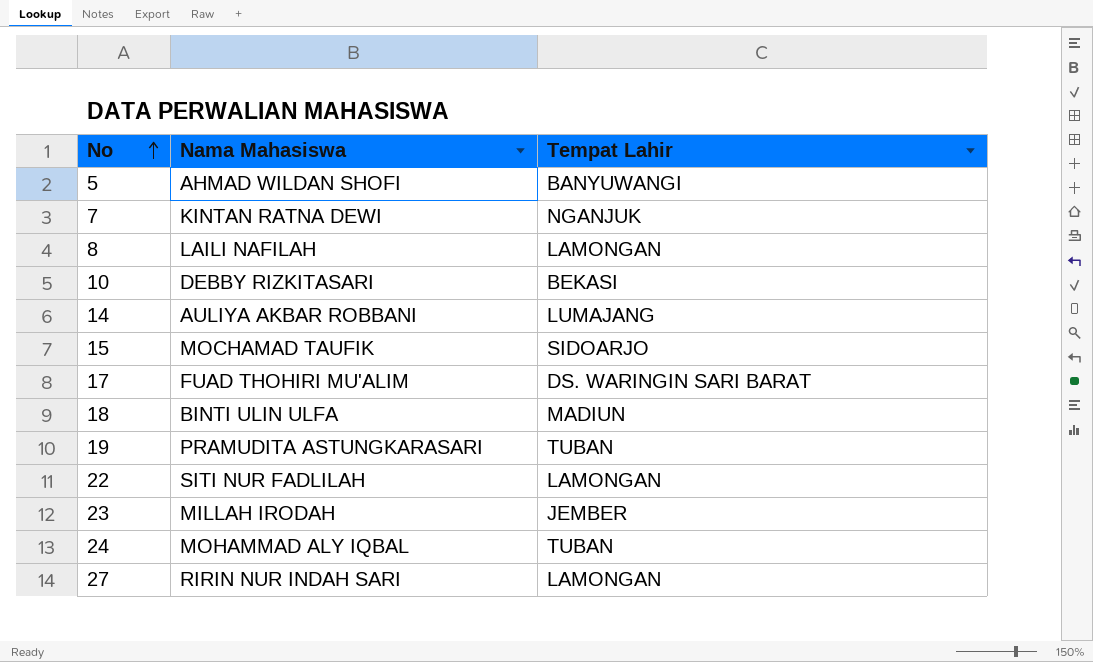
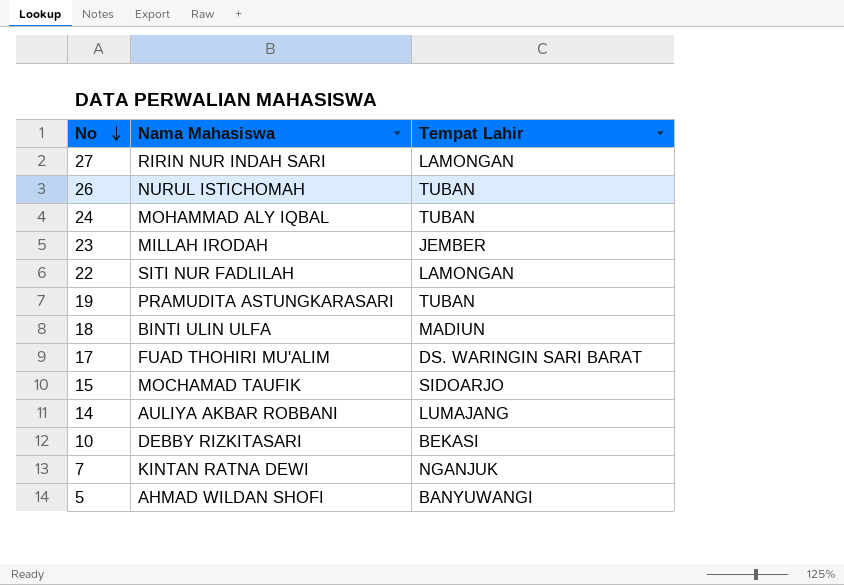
row order: No ascending -> No descending
row 8: LAILI NAFILAH | LAMONGAN -> none
row 26: none -> NURUL ISTICHOMAH | TUBAN

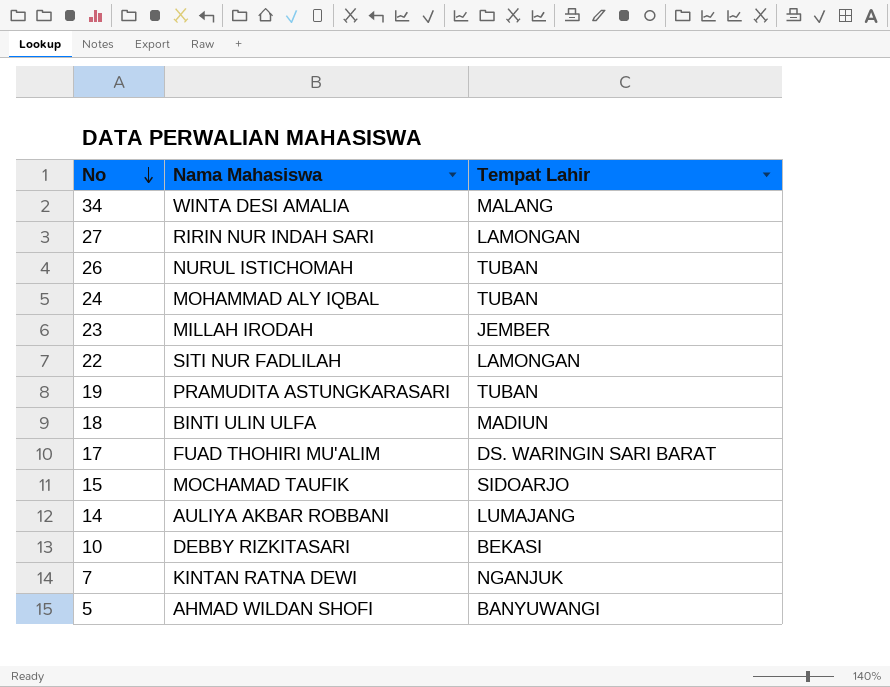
row 34: none -> WINTA DESI AMALIA | MALANG

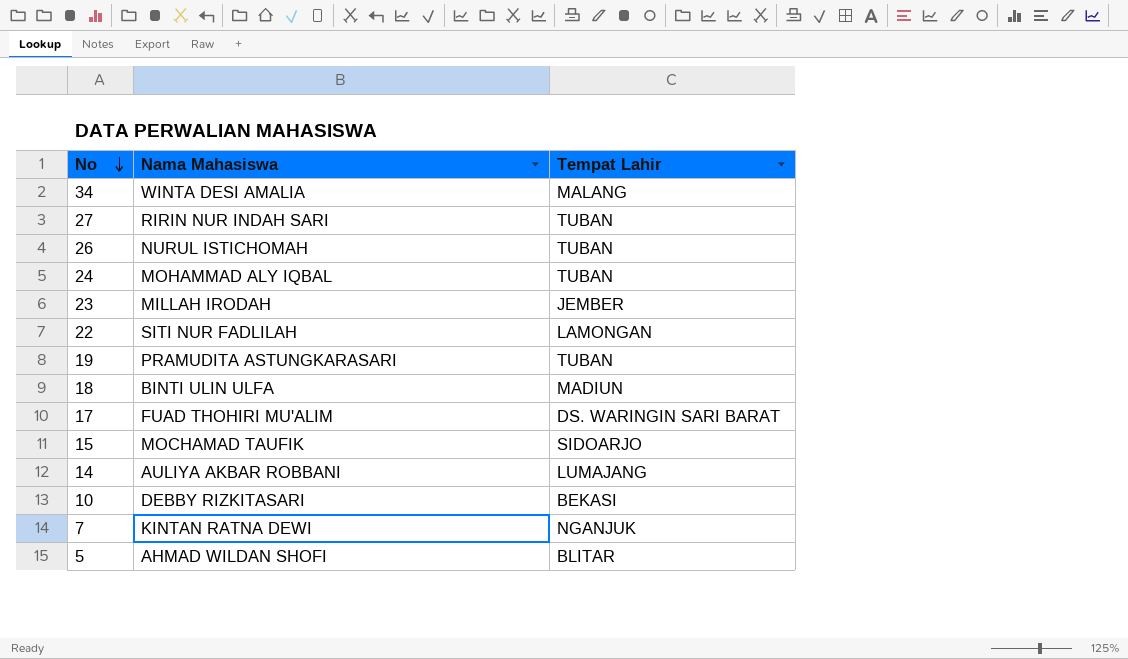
27 | Tempat Lahir: LAMONGAN -> TUBAN
5 | Tempat Lahir: BANYUWANGI -> BLITAR

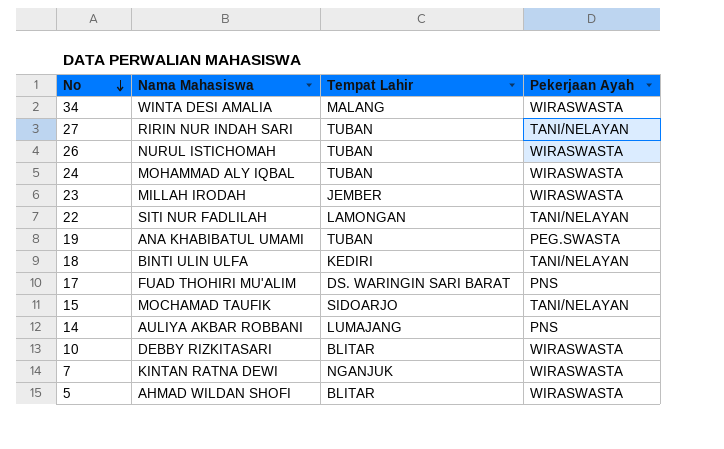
column Pekerjaan Ayah | position: none -> 4
19 | Nama Mahasiswa: PRAMUDITA ASTUNGKARASARI -> ANA KHABIBATUL UMAMI
18 | Tempat Lahir: MADIUN -> KEDIRI
10 | Tempat Lahir: BEKASI -> BLITAR

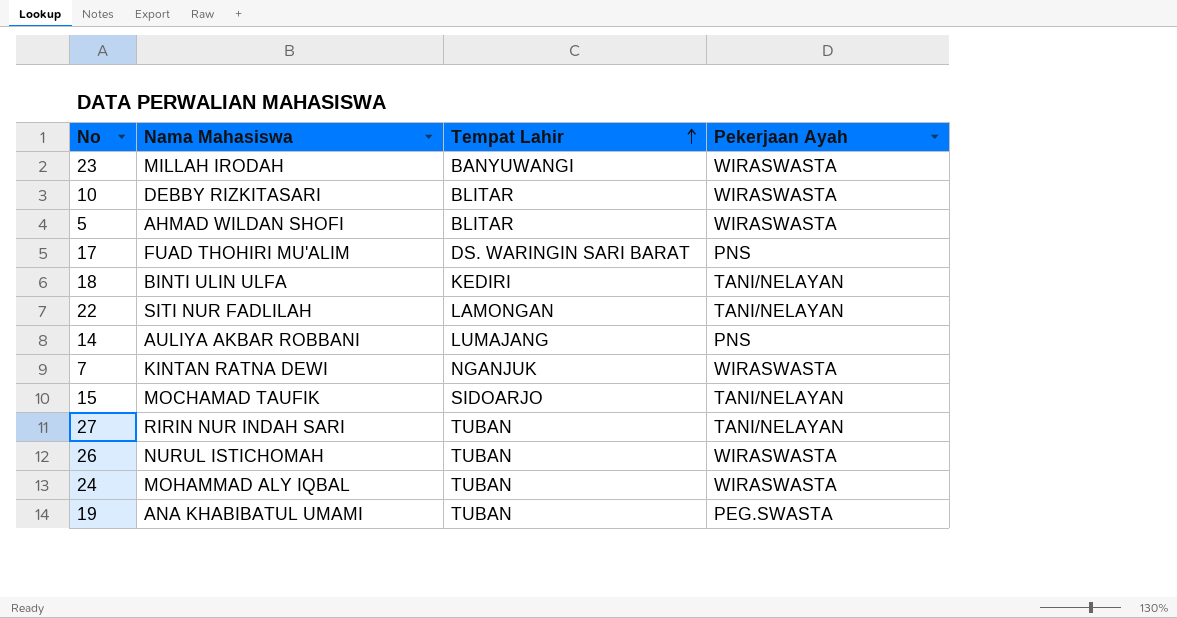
row order: No descending -> Tempat Lahir ascending
row 34: WINTA DESI AMALIA | MALANG | WIRASWASTA -> none
23 | Tempat Lahir: JEMBER -> BANYUWANGI

